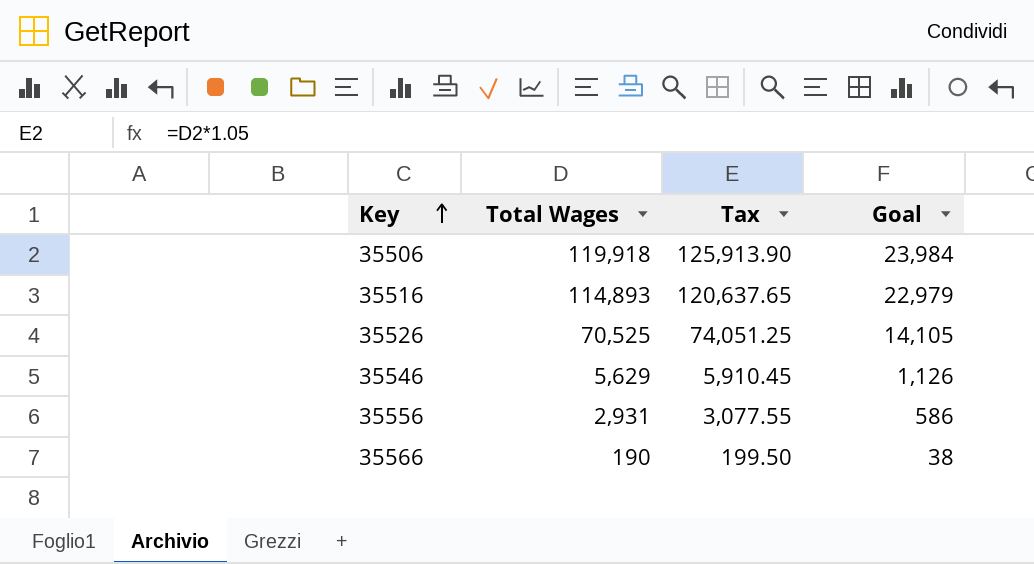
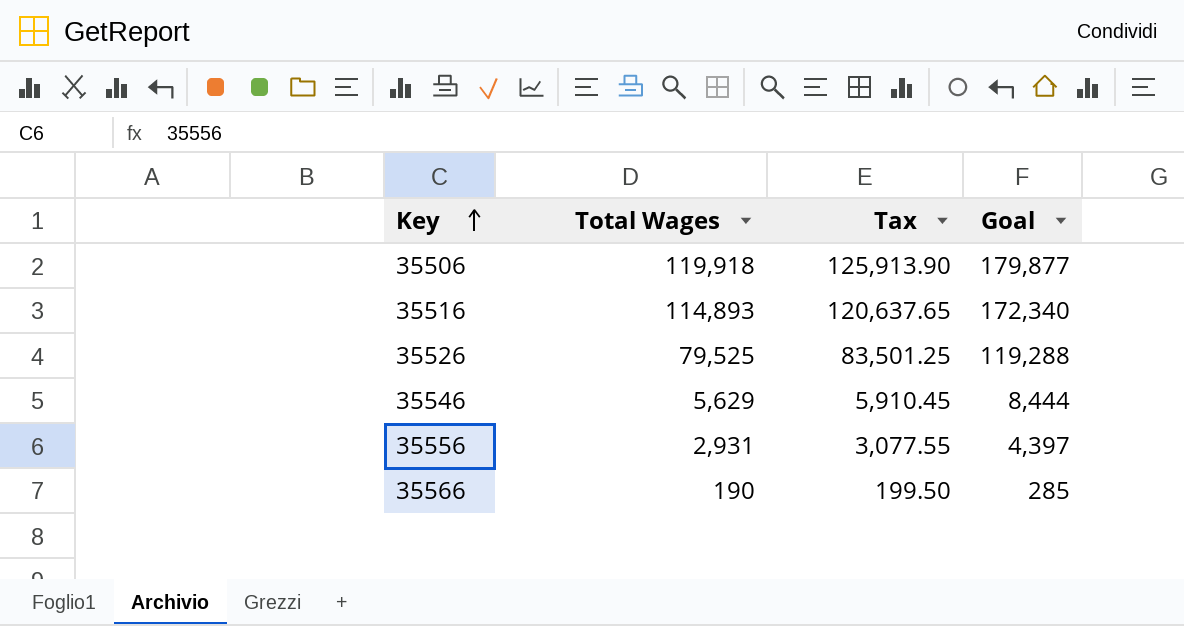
column Goal | formula: [Total Wages] * 0.2 -> [Total Wages] * 1.5
35526 | Total Wages: 70,525 -> 79,525
35526 | Tax: 74,051.25 -> 83,501.25

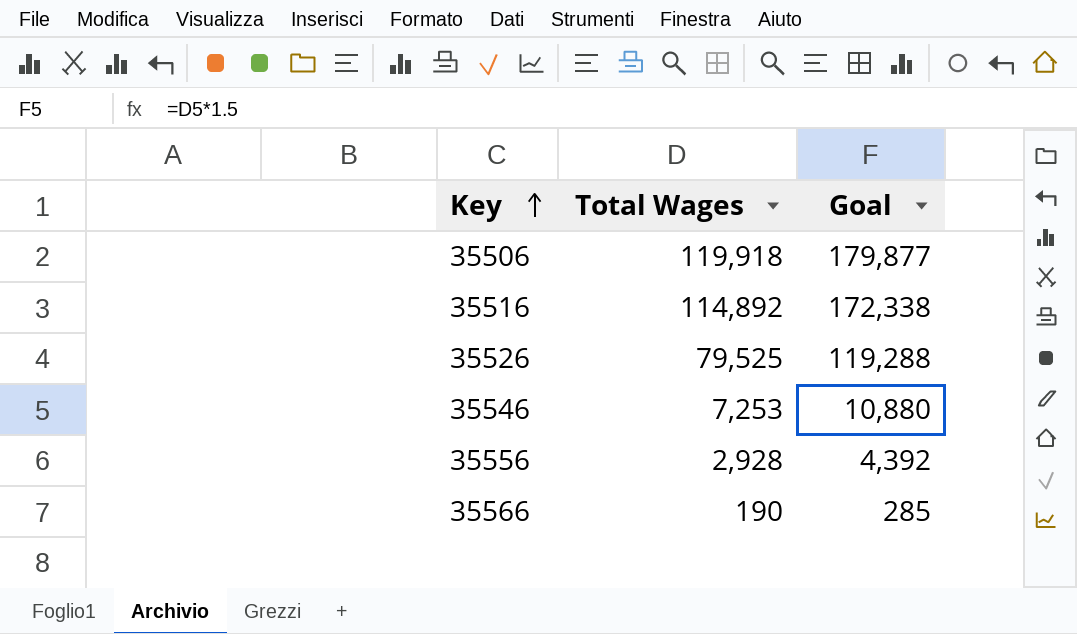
column Tax | formula: [Total Wages] * 1.05 -> none
35516 | Total Wages: 114,893 -> 114,892
35516 | Goal: 172,340 -> 172,338
35546 | Total Wages: 5,629 -> 7,253
35546 | Goal: 8,444 -> 10,880
35556 | Total Wages: 2,931 -> 2,928
35556 | Goal: 4,397 -> 4,392

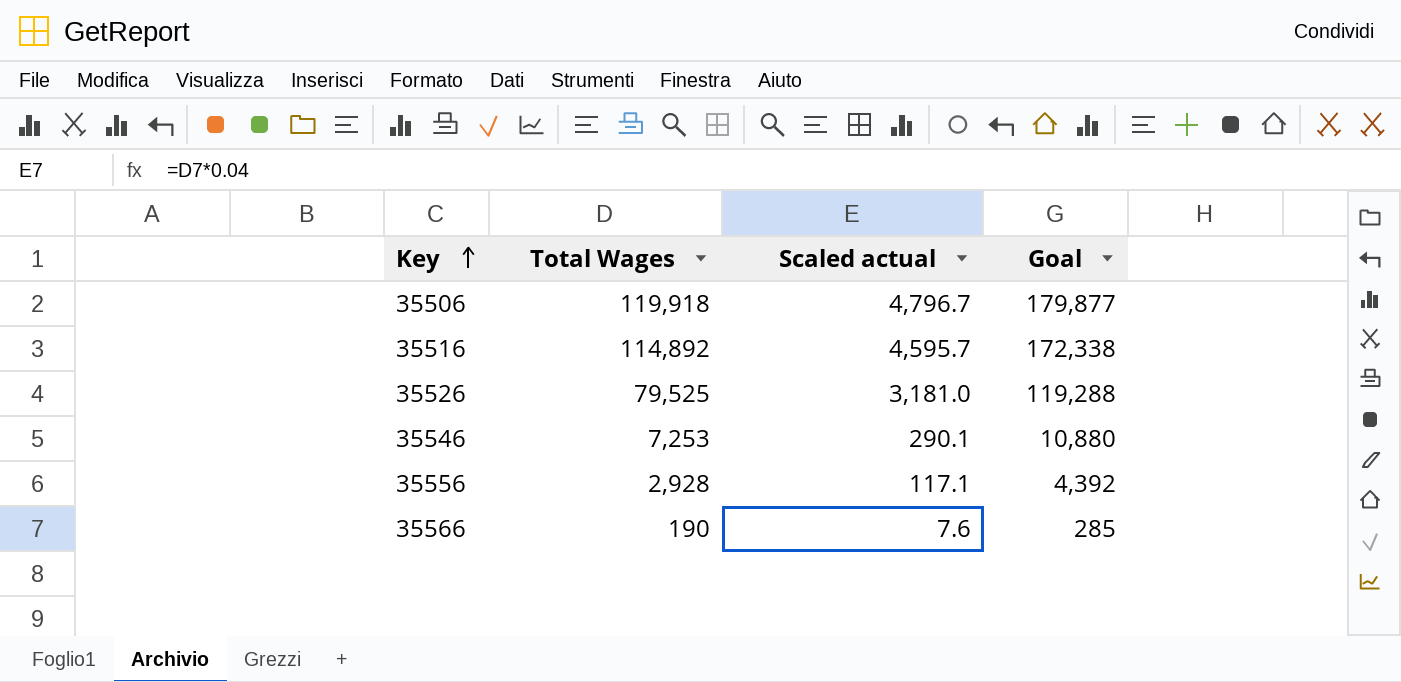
column Scaled actual | formula: none -> [Total Wages] * 0.04

